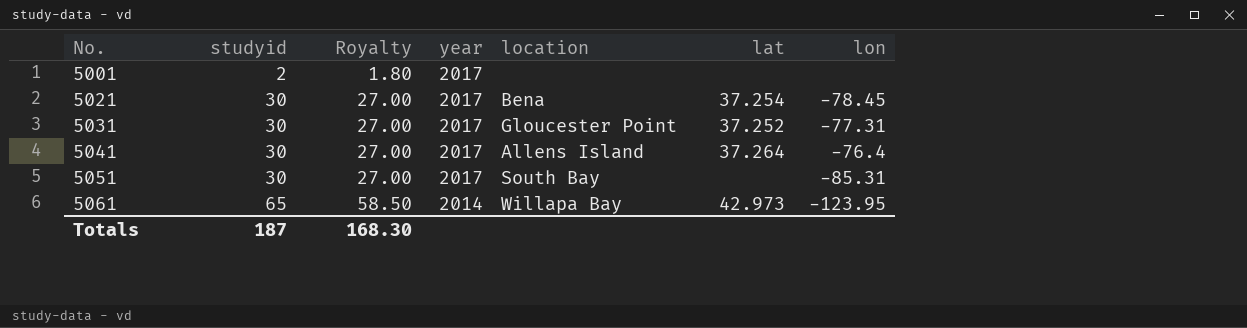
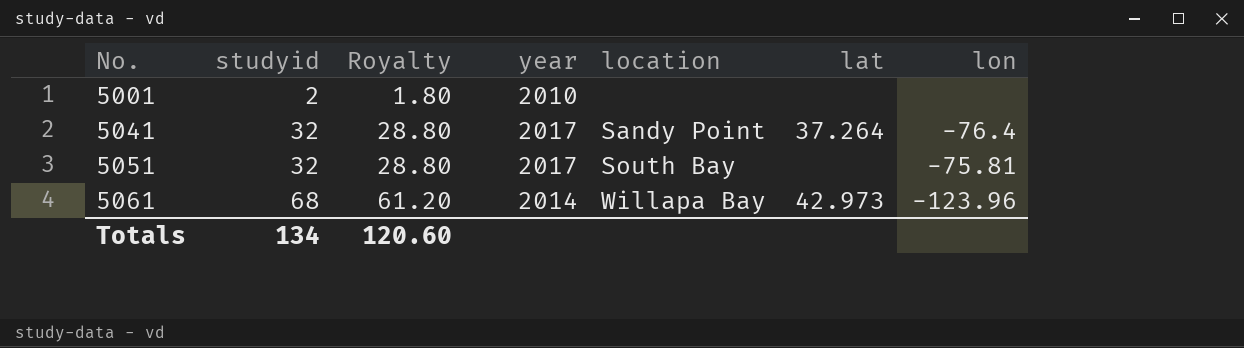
row 5021: 30 | 27.00 | 2017 | Bena | 37.254 | -78.45 -> none
row 5031: 30 | 27.00 | 2017 | Gloucester Point | 37.252 | -77.31 -> none
5001 | year: 2017 -> 2010
5041 | studyid: 30 -> 32
5041 | Royalty: 27.00 -> 28.80
5041 | location: Allens Island -> Sandy Point
5051 | studyid: 30 -> 32
5051 | Royalty: 27.00 -> 28.80
5051 | lon: -85.31 -> -75.81
5061 | studyid: 65 -> 68
5061 | Royalty: 58.50 -> 61.20
5061 | lon: -123.95 -> -123.96
Totals | studyid: 187 -> 134
Totals | Royalty: 168.30 -> 120.60

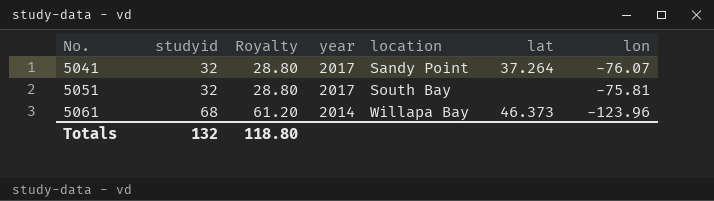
row 5001: 2 | 1.80 | 2010 | none | none | none -> none
5041 | lon: -76.4 -> -76.07
5061 | lat: 42.973 -> 46.373
Totals | studyid: 134 -> 132
Totals | Royalty: 120.60 -> 118.80

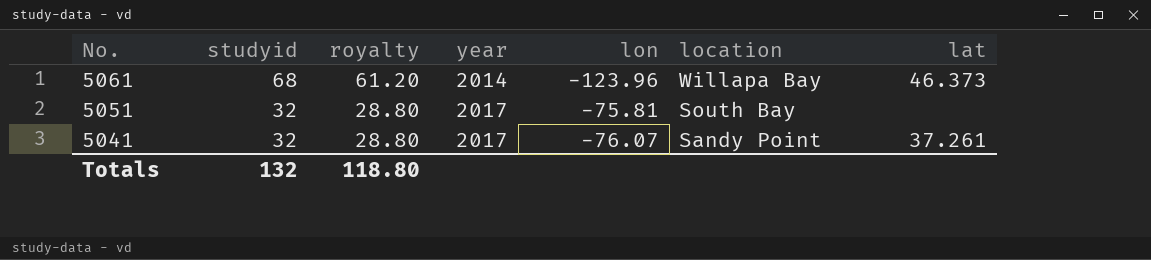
row order: No. ascending -> No. descending
column name: Royalty -> royalty
column lon | position: 7 -> 5
5041 | lat: 37.264 -> 37.261

